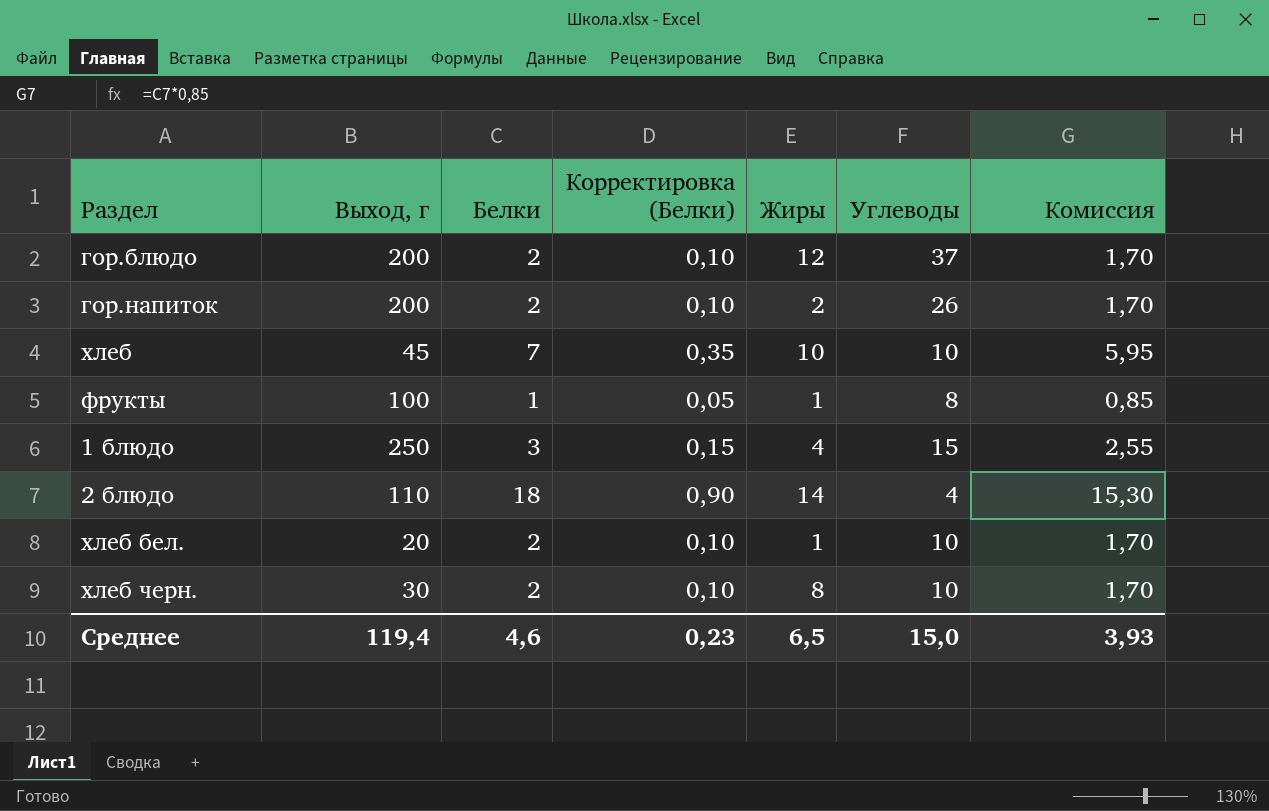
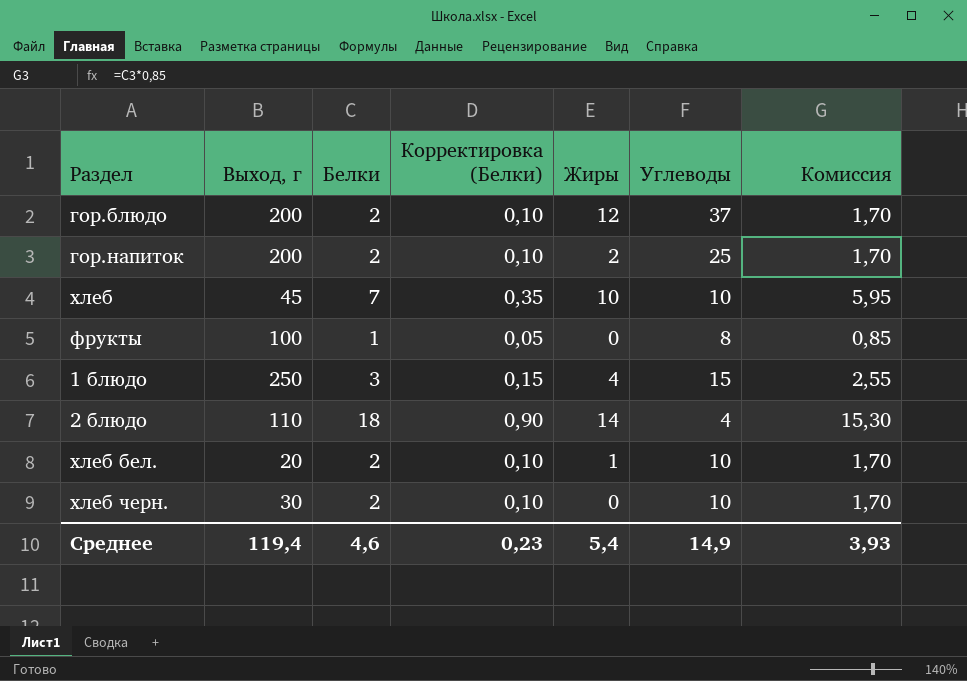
гор.напиток | Углеводы: 26 -> 25
фрукты | Жиры: 1 -> 0
хлеб черн. | Жиры: 8 -> 0
Среднее | Жиры: 6,5 -> 5,4
Среднее | Углеводы: 15,0 -> 14,9

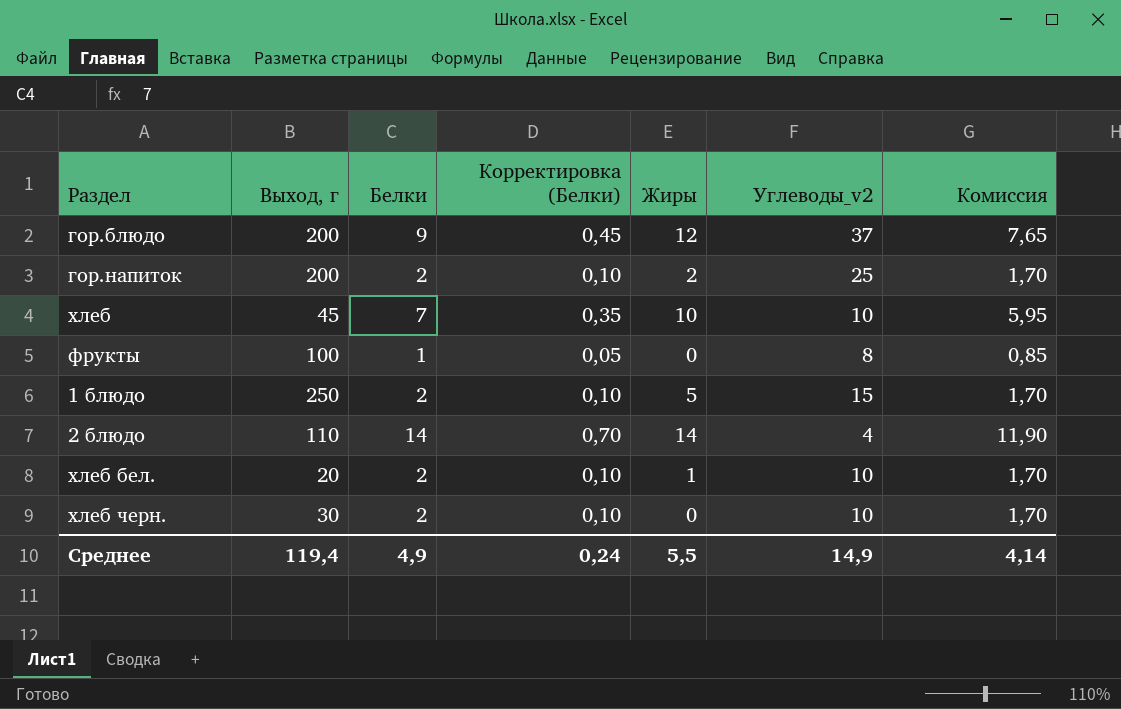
column name: Углеводы -> Углеводы_v2
гор.блюдо | Белки: 2 -> 9
гор.блюдо | Корректировка (Белки): 0,10 -> 0,45
гор.блюдо | Комиссия: 1,70 -> 7,65
1 блюдо | Белки: 3 -> 2
1 блюдо | Корректировка (Белки): 0,15 -> 0,10
1 блюдо | Жиры: 4 -> 5
1 блюдо | Комиссия: 2,55 -> 1,70
2 блюдо | Белки: 18 -> 14
2 блюдо | Корректировка (Белки): 0,90 -> 0,70
2 блюдо | Комиссия: 15,30 -> 11,90
Среднее | Белки: 4,6 -> 4,9
Среднее | Корректировка (Белки): 0,23 -> 0,24
Среднее | Жиры: 5,4 -> 5,5
Среднее | Комиссия: 3,93 -> 4,14

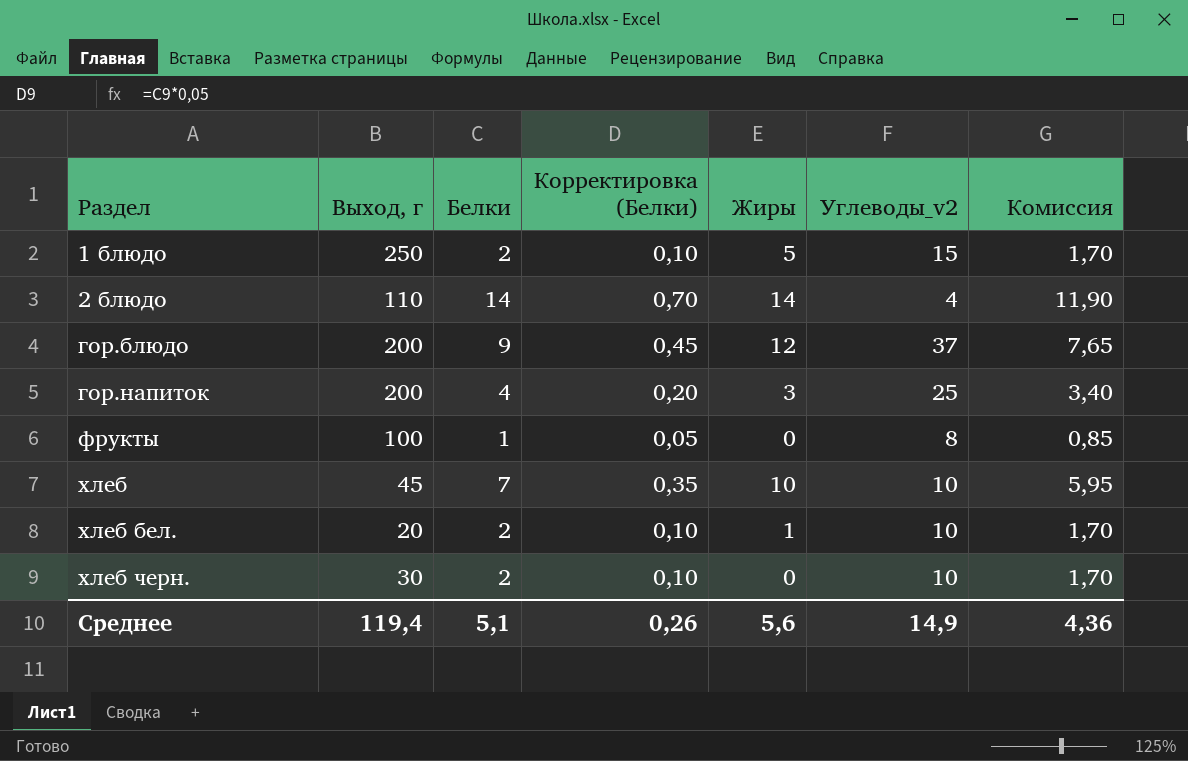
row order: none -> Раздел ascending
гор.напиток | Белки: 2 -> 4
гор.напиток | Корректировка (Белки): 0,10 -> 0,20
гор.напиток | Жиры: 2 -> 3
гор.напиток | Комиссия: 1,70 -> 3,40
Среднее | Белки: 4,9 -> 5,1
Среднее | Корректировка (Белки): 0,24 -> 0,26
Среднее | Жиры: 5,5 -> 5,6
Среднее | Комиссия: 4,14 -> 4,36

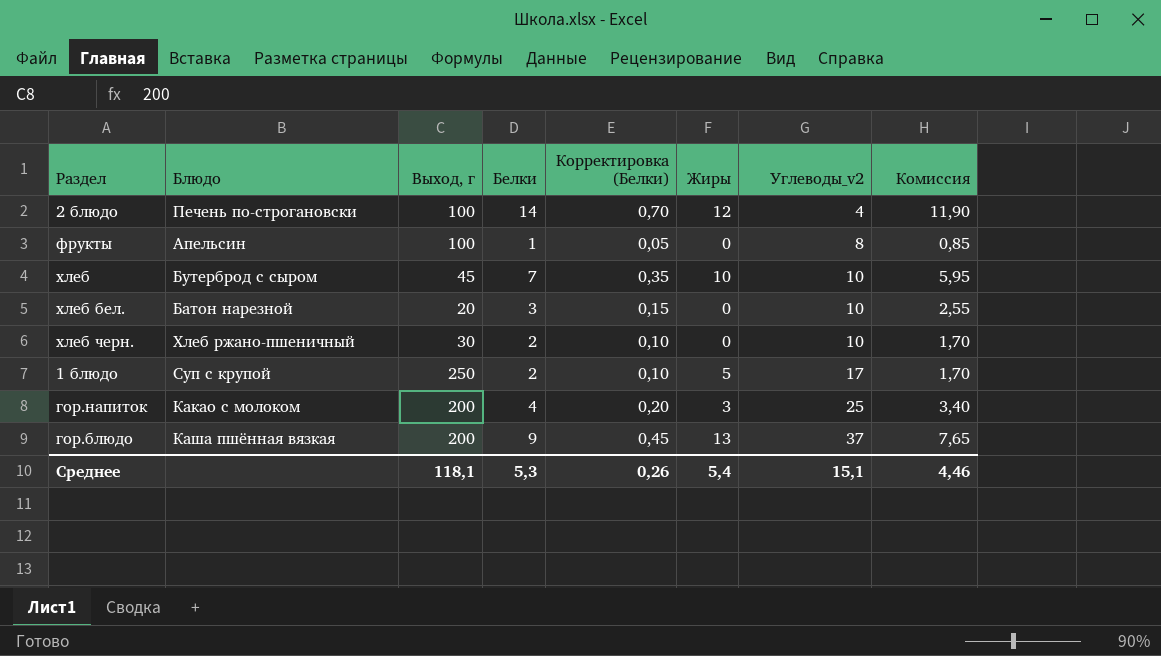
row order: Раздел ascending -> Углеводы_v2 ascending
column Блюдо | position: none -> 2
2 блюдо | Выход, г: 110 -> 100
2 блюдо | Жиры: 14 -> 12
хлеб бел. | Белки: 2 -> 3
хлеб бел. | Корректировка (Белки): 0,10 -> 0,15
хлеб бел. | Жиры: 1 -> 0
хлеб бел. | Комиссия: 1,70 -> 2,55
1 блюдо | Углеводы_v2: 15 -> 17
гор.блюдо | Жиры: 12 -> 13
Среднее | Выход, г: 119,4 -> 118,1
Среднее | Белки: 5,1 -> 5,3
Среднее | Жиры: 5,6 -> 5,4
Среднее | Углеводы_v2: 14,9 -> 15,1
Среднее | Комиссия: 4,36 -> 4,46

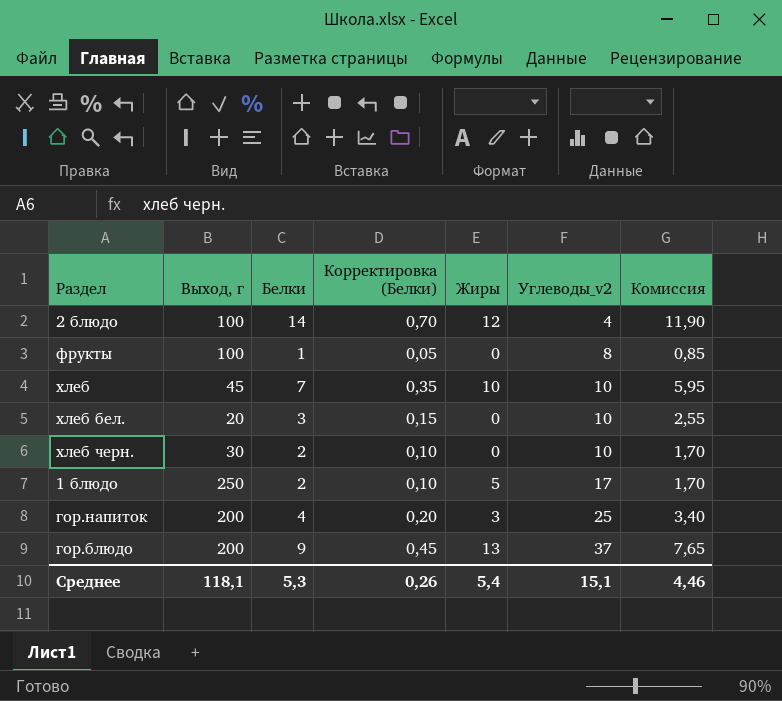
column Блюдо | position: 2 -> none

